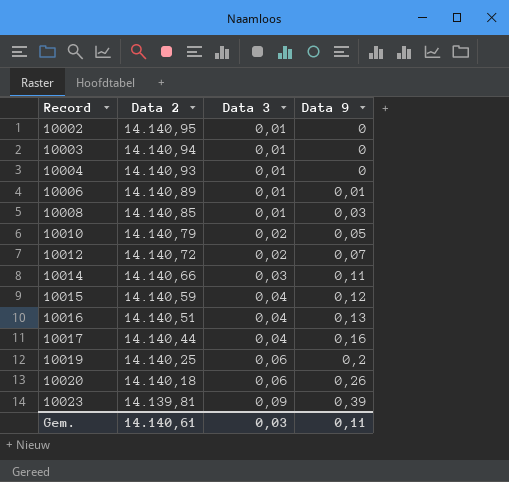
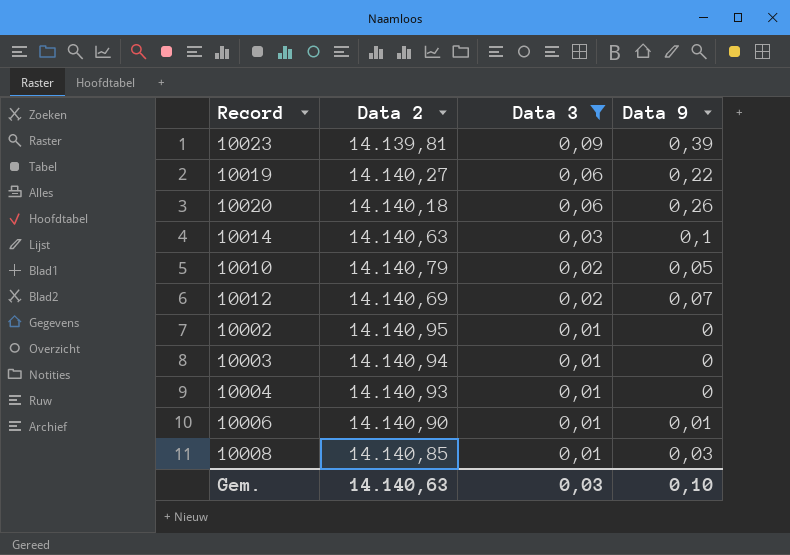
filter: none -> Data 3 != 0,04
row order: Record ascending -> Data 3 descending
10019 | Data 2: 14.140,25 -> 14.140,27
10019 | Data 9: 0,2 -> 0,22
10014 | Data 2: 14.140,66 -> 14.140,63
10014 | Data 9: 0,11 -> 0,1
10012 | Data 2: 14.140,72 -> 14.140,69
10006 | Data 2: 14.140,89 -> 14.140,90
Gem. | Data 2: 14.140,61 -> 14.140,63
Gem. | Data 9: 0,11 -> 0,10

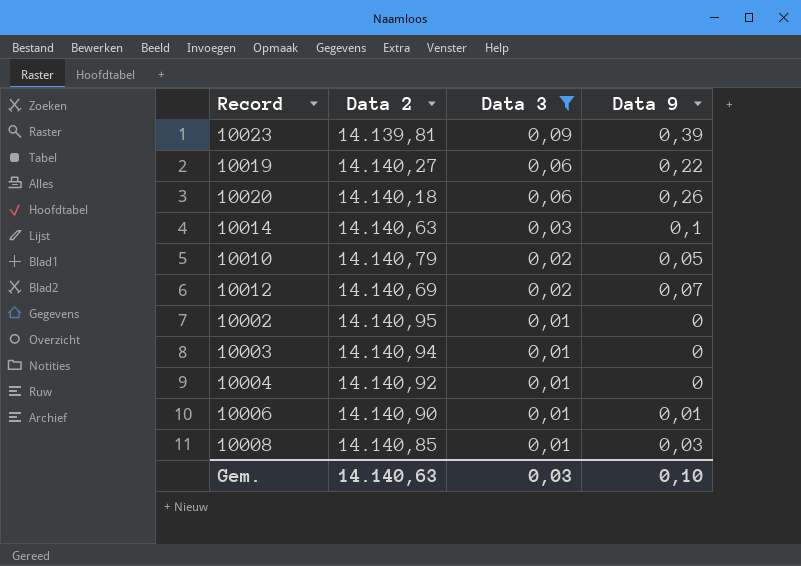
10004 | Data 2: 14.140,93 -> 14.140,92

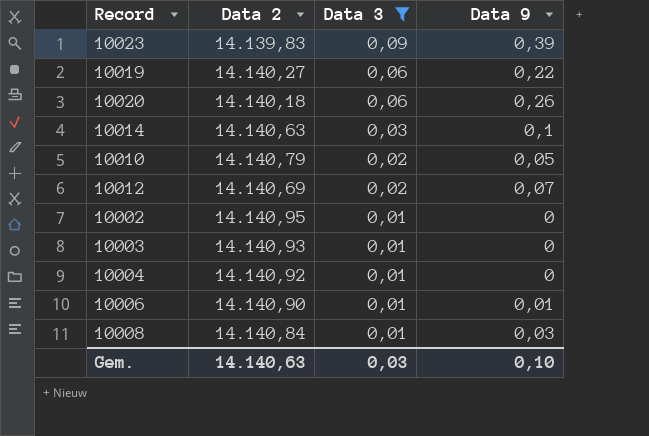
10023 | Data 2: 14.139,81 -> 14.139,83
10003 | Data 2: 14.140,94 -> 14.140,93
10008 | Data 2: 14.140,85 -> 14.140,84

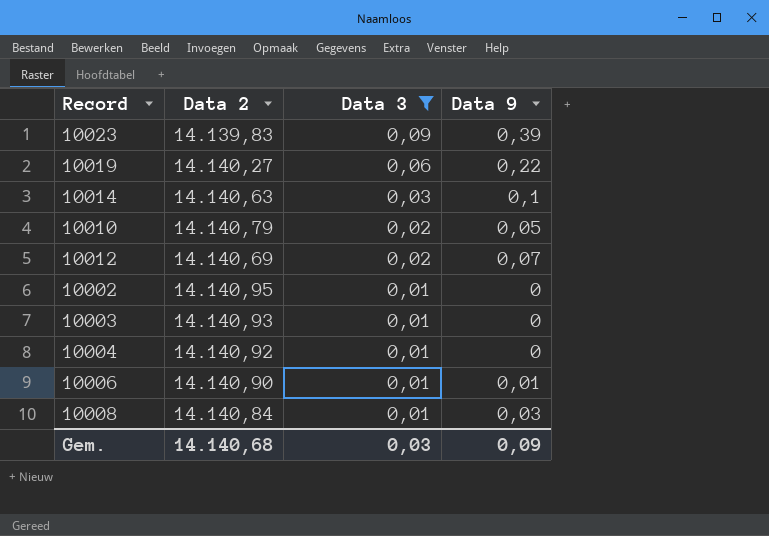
row 10020: 14.140,18 | 0,06 | 0,26 -> none
Gem. | Data 2: 14.140,63 -> 14.140,68
Gem. | Data 9: 0,10 -> 0,09

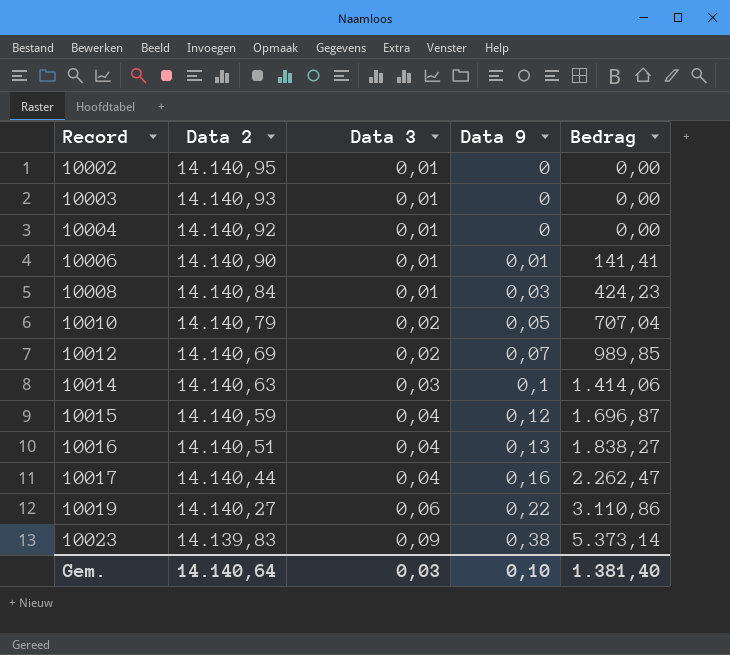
filter: Data 3 != 0,04 -> none
row order: Data 3 descending -> Record ascending
column Bedrag | formula: none -> [Data 2] * [Data 9]
10023 | Data 9: 0,39 -> 0,38
Gem. | Data 2: 14.140,68 -> 14.140,64
Gem. | Data 9: 0,09 -> 0,10

